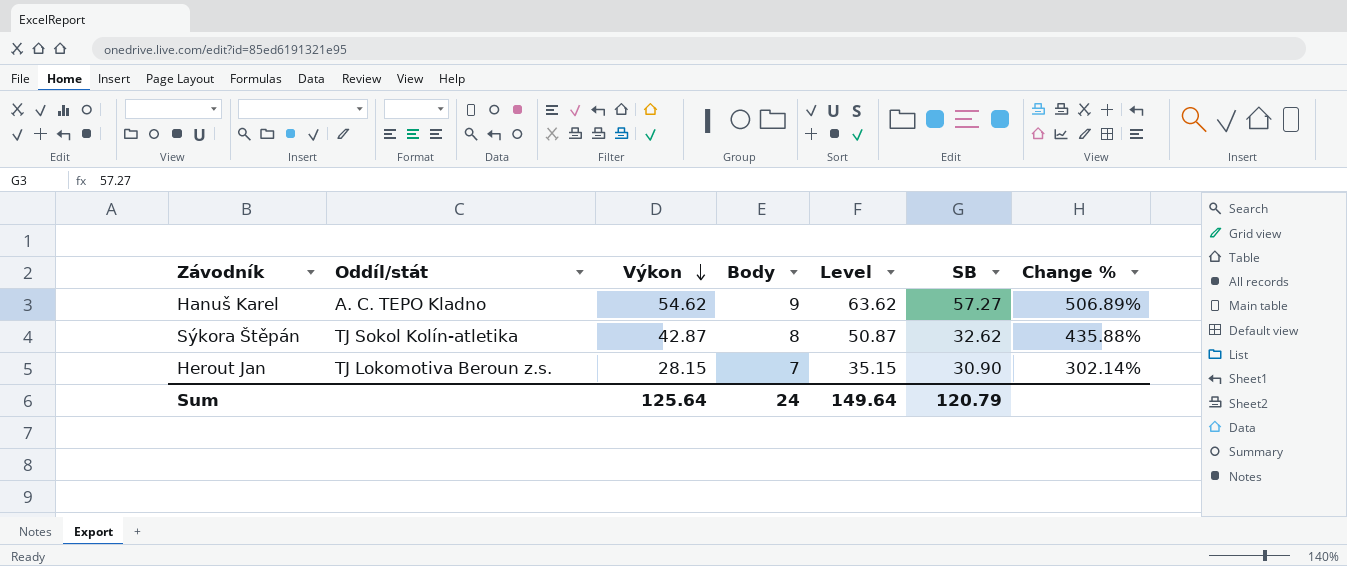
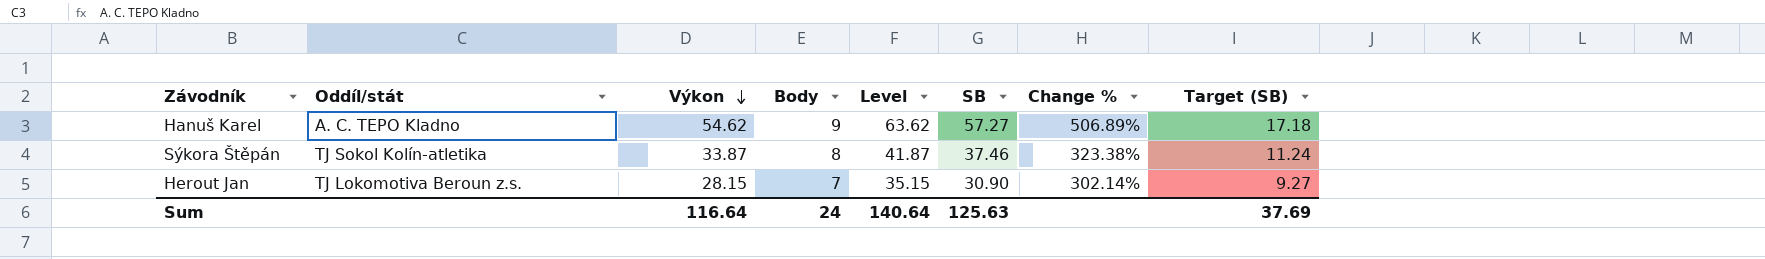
column Target (SB) | formula: none -> [SB] * 0.3
Sýkora Štěpán | Výkon: 42.87 -> 33.87
Sýkora Štěpán | Level: 50.87 -> 41.87
Sýkora Štěpán | SB: 32.62 -> 37.46
Sýkora Štěpán | Change %: 435.88% -> 323.38%
Sum | Výkon: 125.64 -> 116.64
Sum | Level: 149.64 -> 140.64
Sum | SB: 120.79 -> 125.63

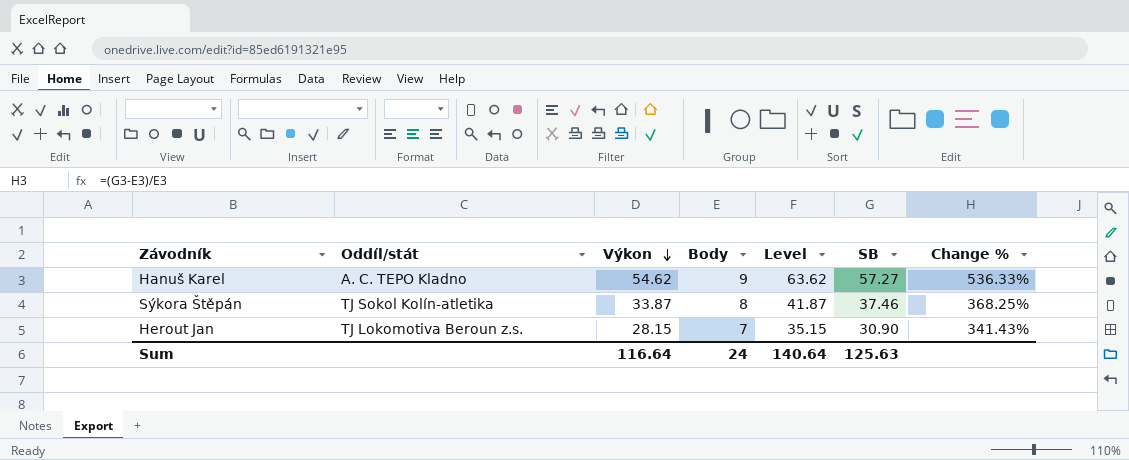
column Target (SB) | formula: [SB] * 0.3 -> none
column Change % | formula: ([Výkon] - [Body]) / [Body] -> ([SB] - [Body]) / [Body]

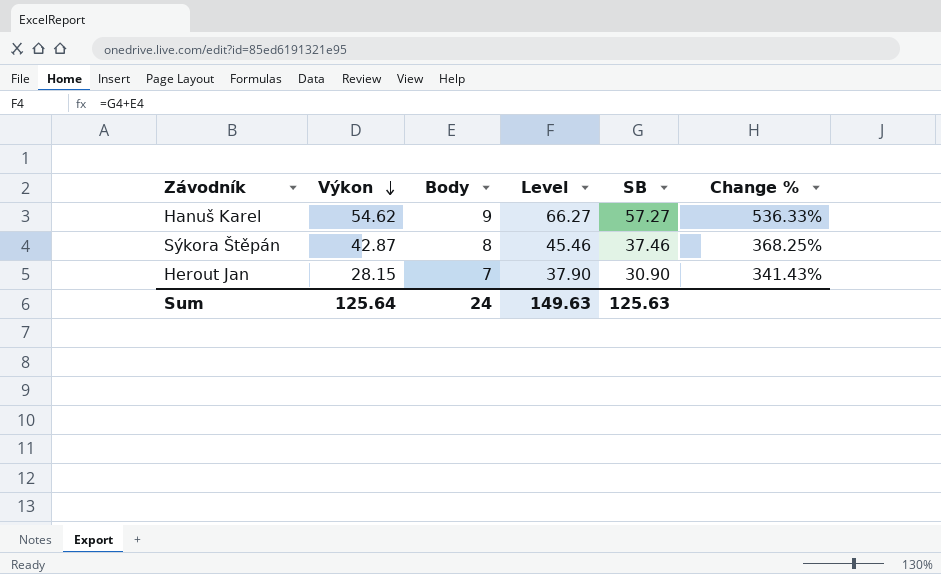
column Oddíl/stát | position: 2 -> none
column Level | formula: [Výkon] + [Body] -> [Body] + [SB]
Sýkora Štěpán | Výkon: 33.87 -> 42.87
Sum | Výkon: 116.64 -> 125.64
Sum | Level: 140.64 -> 149.63

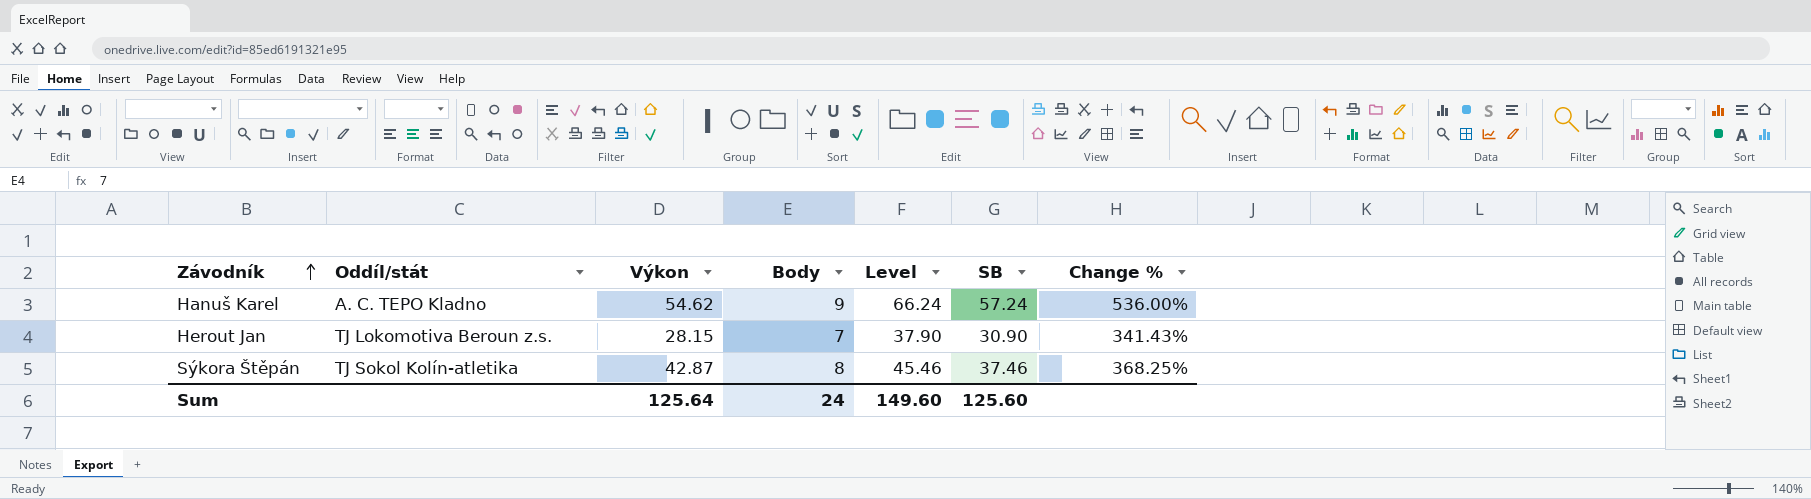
row order: Výkon descending -> Závodník ascending
column Oddíl/stát | position: none -> 2
Hanuš Karel | Level: 66.27 -> 66.24
Hanuš Karel | SB: 57.27 -> 57.24
Hanuš Karel | Change %: 536.33% -> 536.00%
Sum | Level: 149.63 -> 149.60
Sum | SB: 125.63 -> 125.60

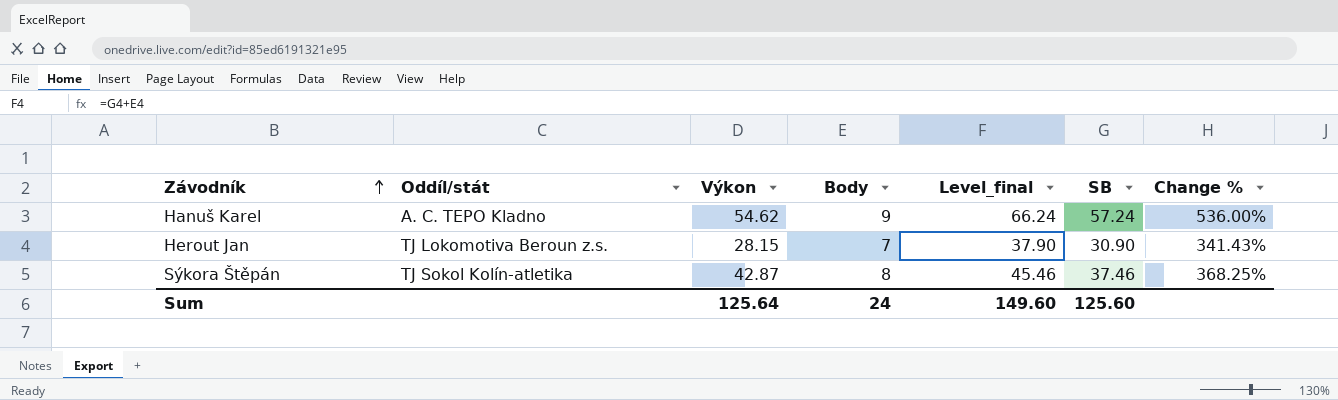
column name: Level -> Level_final

